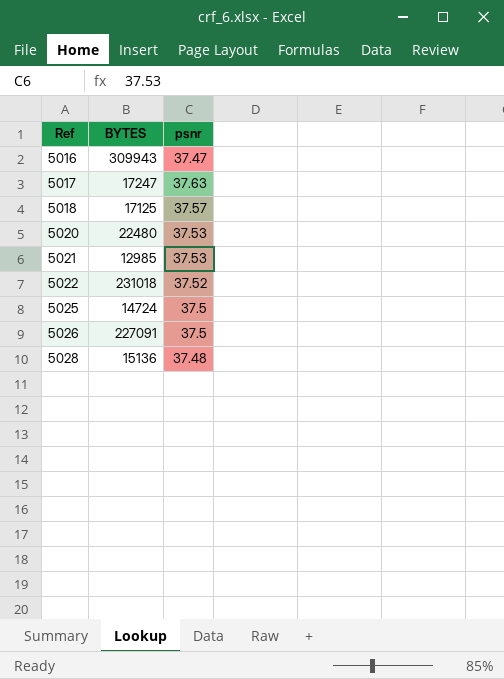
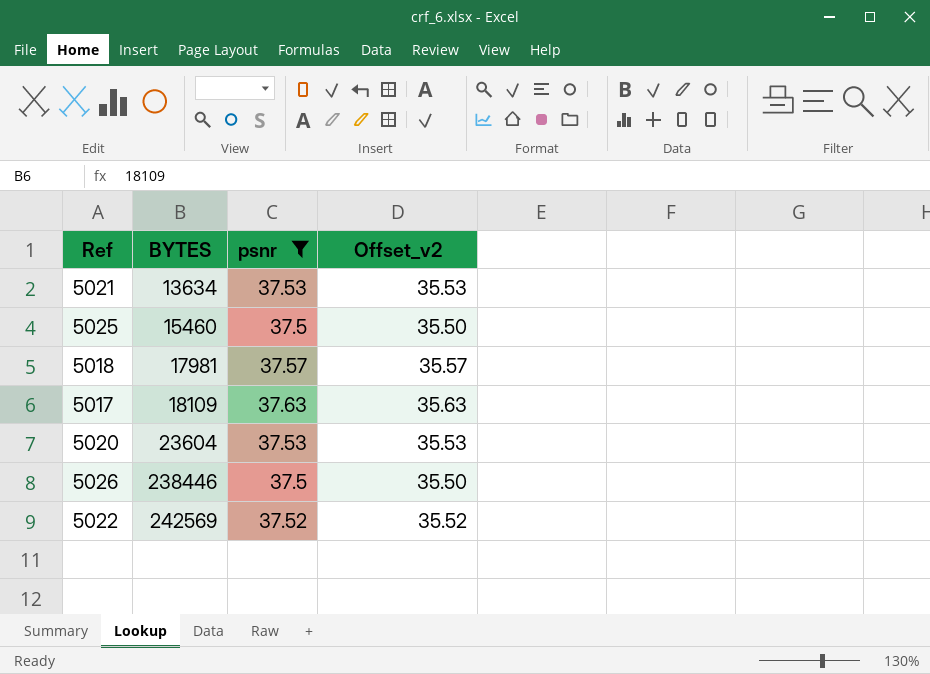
filter: none -> psnr >= 37.5
row order: Ref ascending -> BYTES ascending
column Offset_v2 | formula: none -> [psnr] - 2
5021 | BYTES: 12985 -> 13634
5025 | BYTES: 14724 -> 15460
5018 | BYTES: 17125 -> 17981
5017 | BYTES: 17247 -> 18109
5020 | BYTES: 22480 -> 23604
5026 | BYTES: 227091 -> 238446
5022 | BYTES: 231018 -> 242569

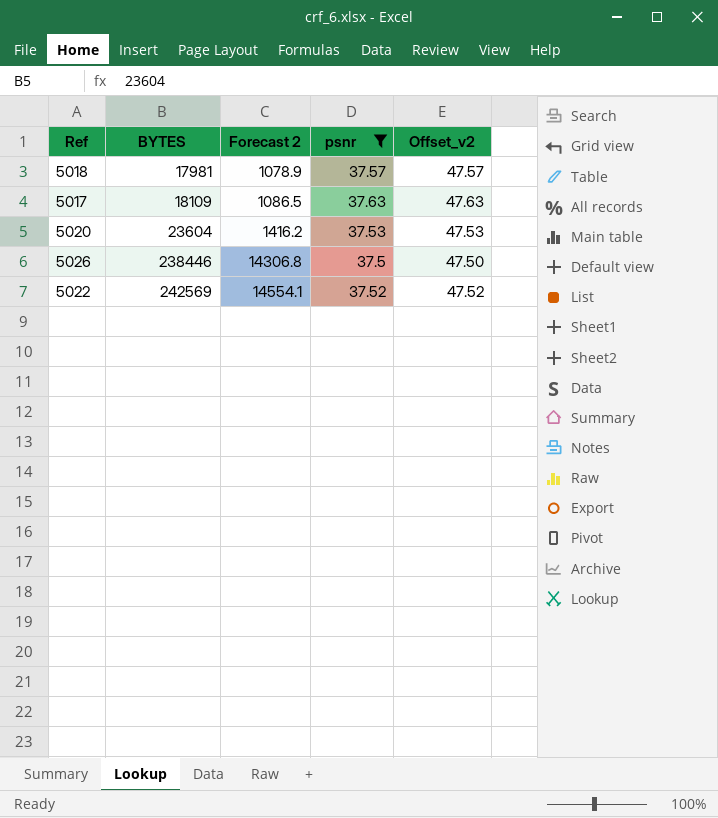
column Forecast 2 | formula: none -> [BYTES] * 0.06
column Offset_v2 | formula: [psnr] - 2 -> [psnr] + 10
row 5021: 13634 | 37.53 | 35.53 -> none
row 5025: 15460 | 37.5 | 35.50 -> none

